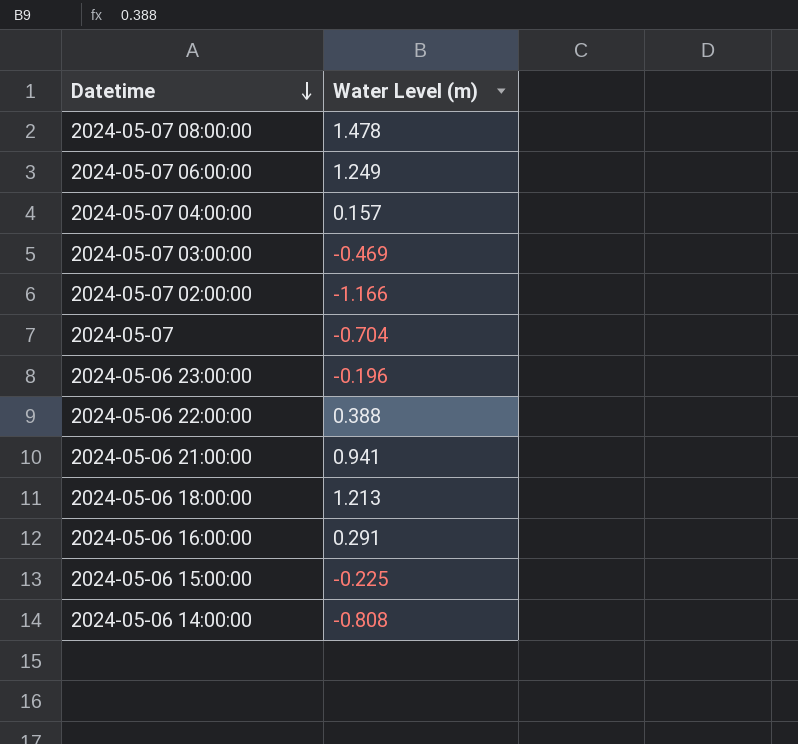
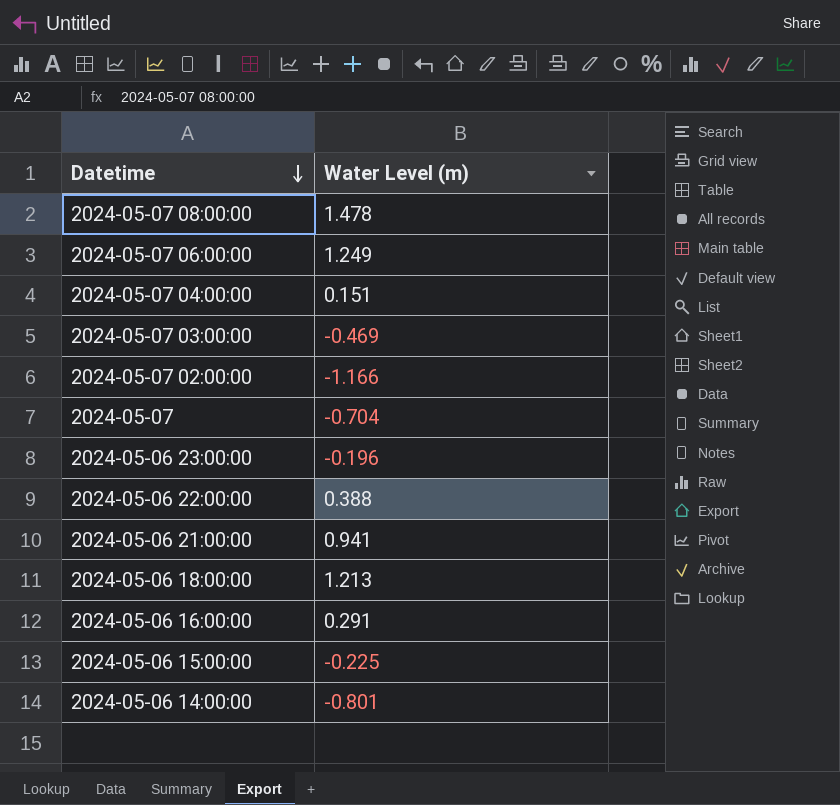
2024-05-07 04:00:00 | Water Level (m): 0.157 -> 0.151
2024-05-06 14:00:00 | Water Level (m): -0.808 -> -0.801

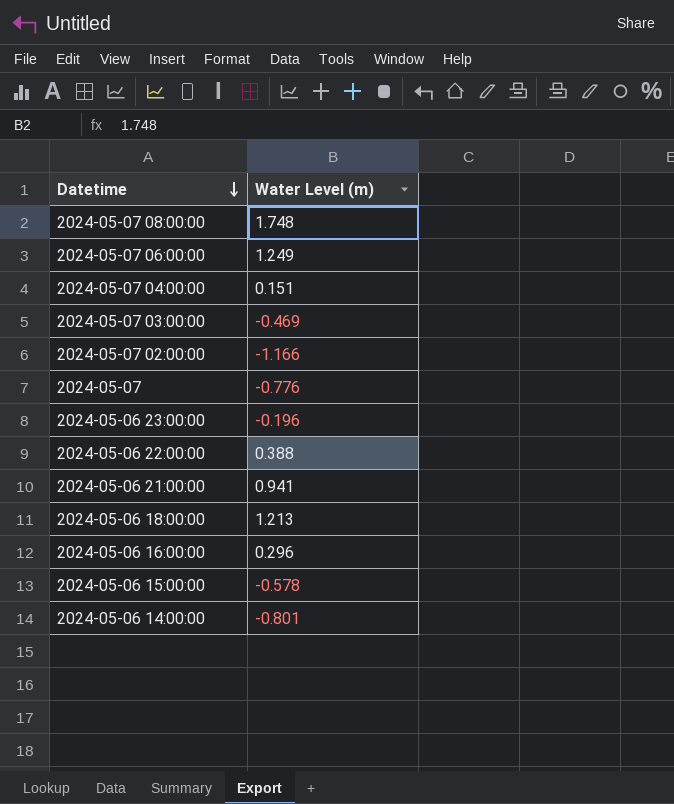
2024-05-07 08:00:00 | Water Level (m): 1.478 -> 1.748
2024-05-07 | Water Level (m): -0.704 -> -0.776
2024-05-06 16:00:00 | Water Level (m): 0.291 -> 0.296
2024-05-06 15:00:00 | Water Level (m): -0.225 -> -0.578

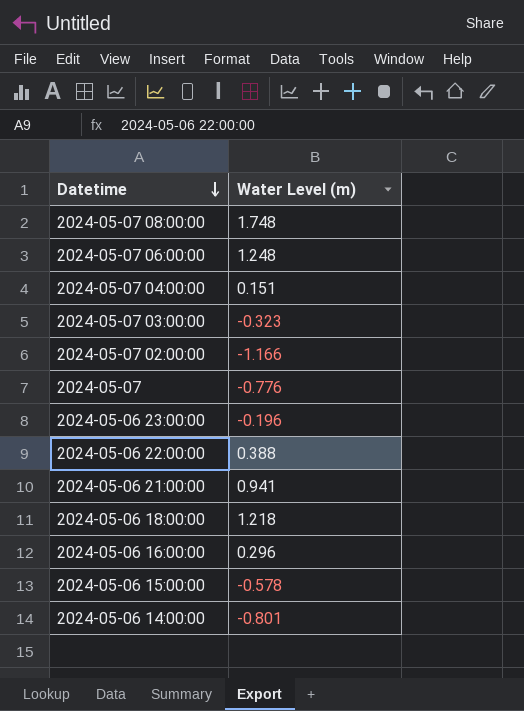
2024-05-07 06:00:00 | Water Level (m): 1.249 -> 1.248
2024-05-07 03:00:00 | Water Level (m): -0.469 -> -0.323
2024-05-06 18:00:00 | Water Level (m): 1.213 -> 1.218

